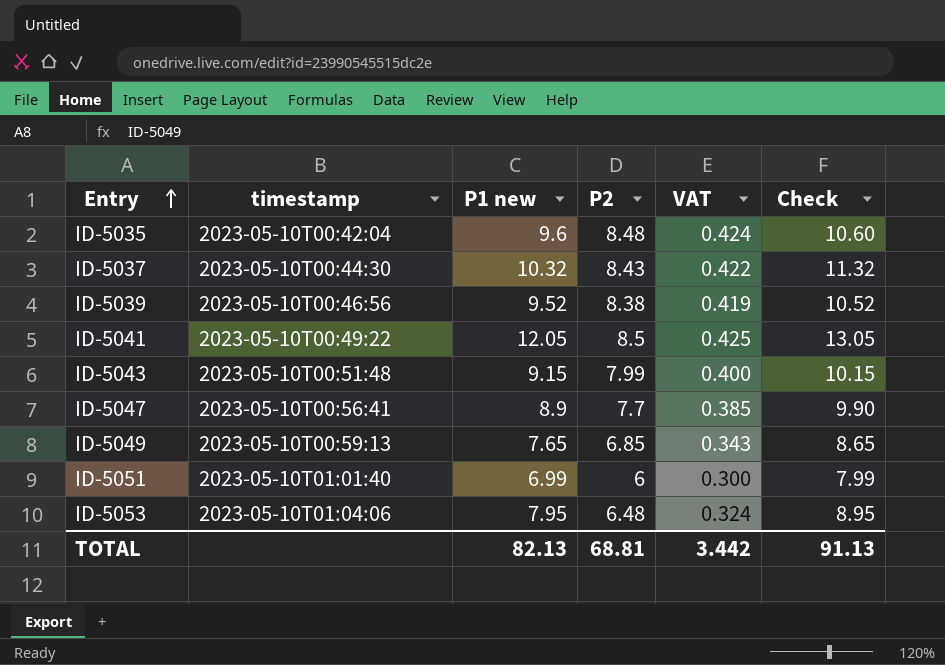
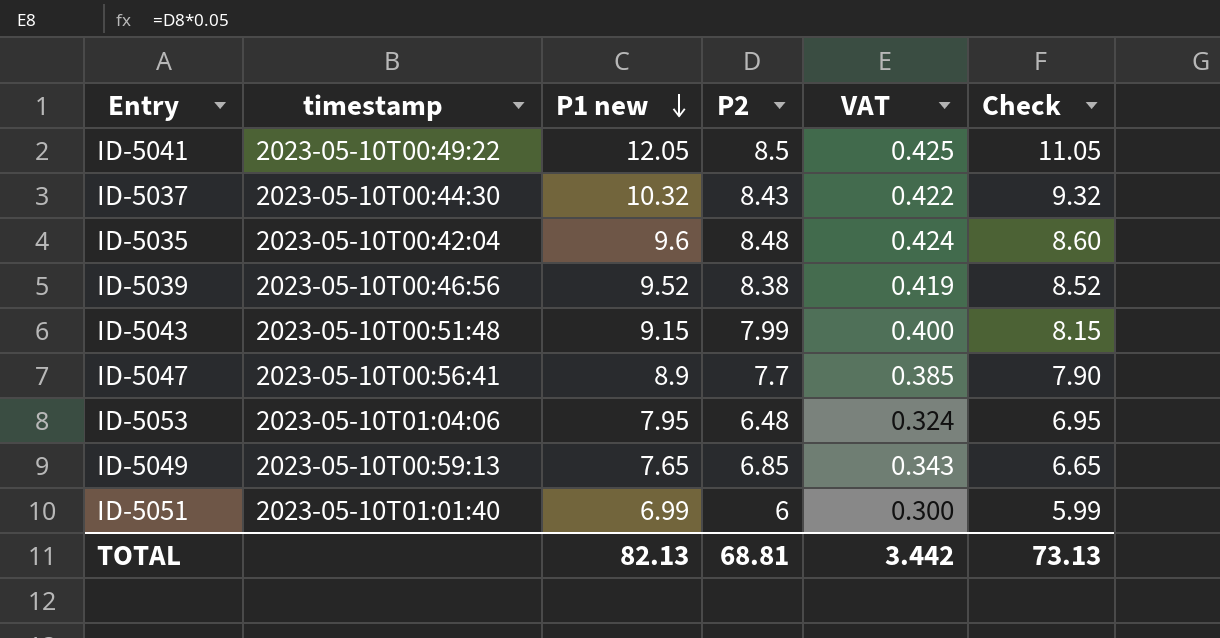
row order: Entry ascending -> P1 new descending
column Check | formula: [P1 new] + 1 -> [P1 new] - 1
TOTAL | Check: 91.13 -> 73.13

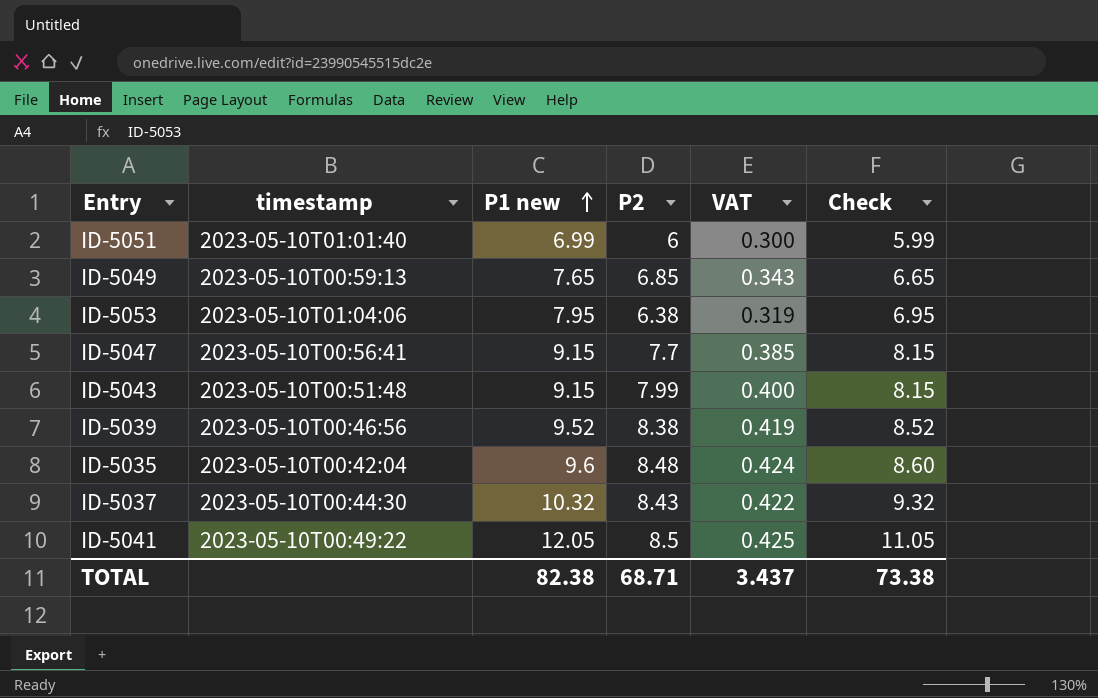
row order: P1 new descending -> P1 new ascending
ID-5053 | P2: 6.48 -> 6.38
ID-5053 | VAT: 0.324 -> 0.319
ID-5047 | P1 new: 8.9 -> 9.15
ID-5047 | Check: 7.90 -> 8.15
TOTAL | P1 new: 82.13 -> 82.38
TOTAL | P2: 68.81 -> 68.71
TOTAL | VAT: 3.442 -> 3.437
TOTAL | Check: 73.13 -> 73.38

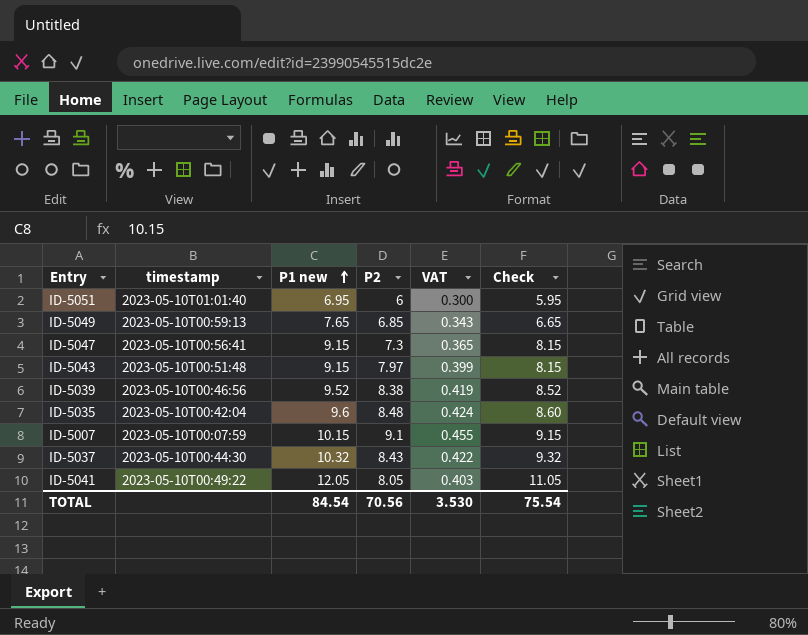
row ID-5053: 2023-05-10T01:04:06 | 7.95 | 6.38 | 0.319 | 6.95 -> none
ID-5051 | P1 new: 6.99 -> 6.95
ID-5051 | Check: 5.99 -> 5.95
ID-5047 | P2: 7.7 -> 7.3
ID-5047 | VAT: 0.385 -> 0.365
ID-5043 | P2: 7.99 -> 7.97
ID-5043 | VAT: 0.400 -> 0.399
row ID-5007: none -> 2023-05-10T00:07:59 | 10.15 | 9.1 | 0.455 | 9.15
ID-5041 | P2: 8.5 -> 8.05
ID-5041 | VAT: 0.425 -> 0.403
TOTAL | P1 new: 82.38 -> 84.54
TOTAL | P2: 68.71 -> 70.56
TOTAL | VAT: 3.437 -> 3.530
TOTAL | Check: 73.38 -> 75.54

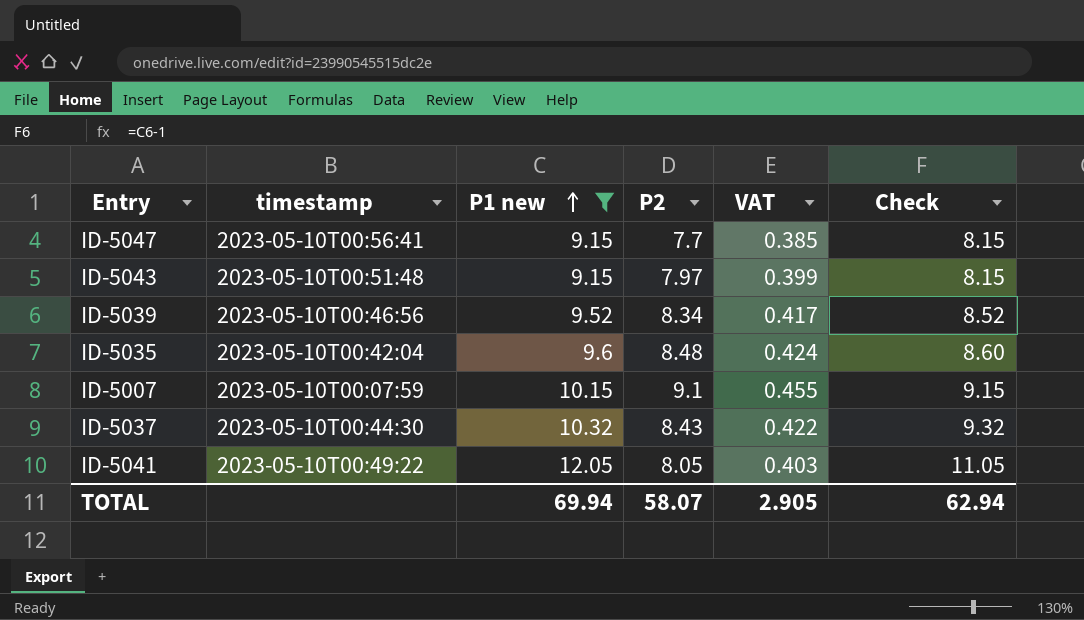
filter: none -> P1 new >= 9.15
ID-5047 | P2: 7.3 -> 7.7
ID-5047 | VAT: 0.365 -> 0.385
ID-5039 | P2: 8.38 -> 8.34
ID-5039 | VAT: 0.419 -> 0.417
TOTAL | P1 new: 84.54 -> 69.94
TOTAL | P2: 70.56 -> 58.07
TOTAL | VAT: 3.530 -> 2.905
TOTAL | Check: 75.54 -> 62.94

